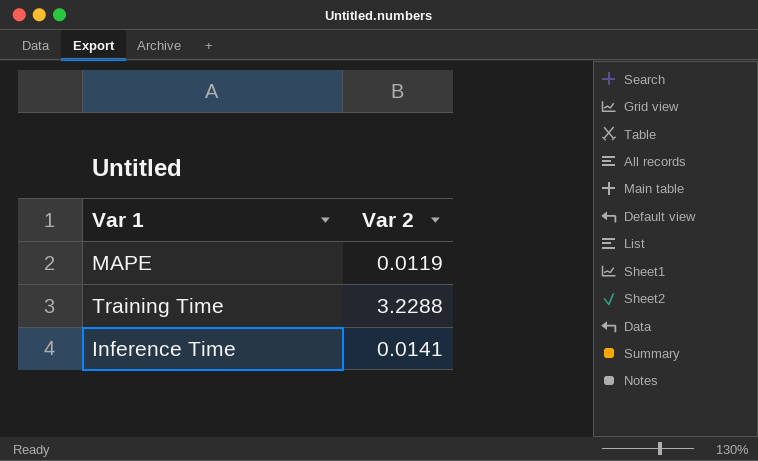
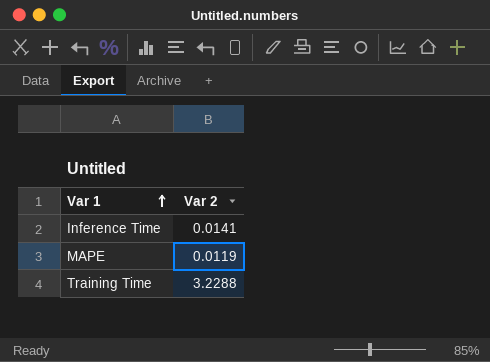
row order: none -> Var 1 ascending

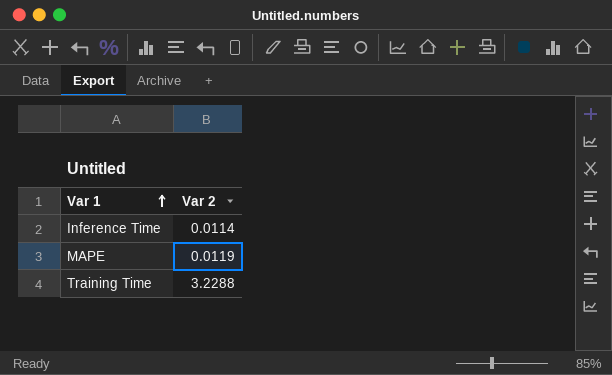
Inference Time | Var 2: 0.0141 -> 0.0114

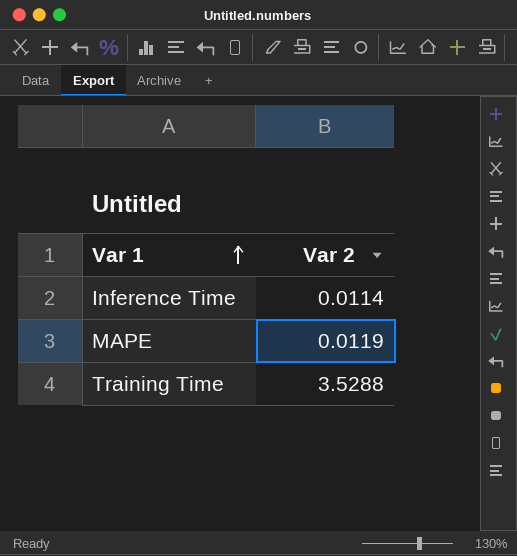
Training Time | Var 2: 3.2288 -> 3.5288

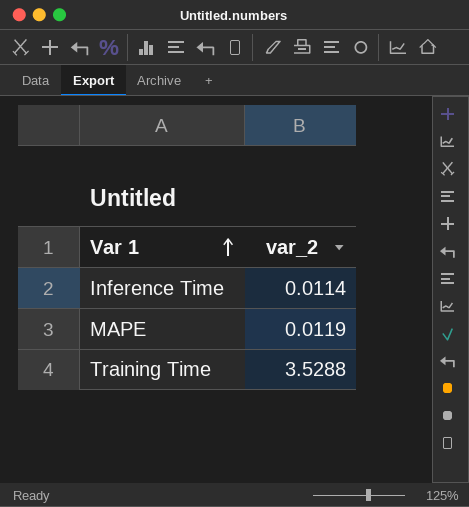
column name: Var 2 -> var_2

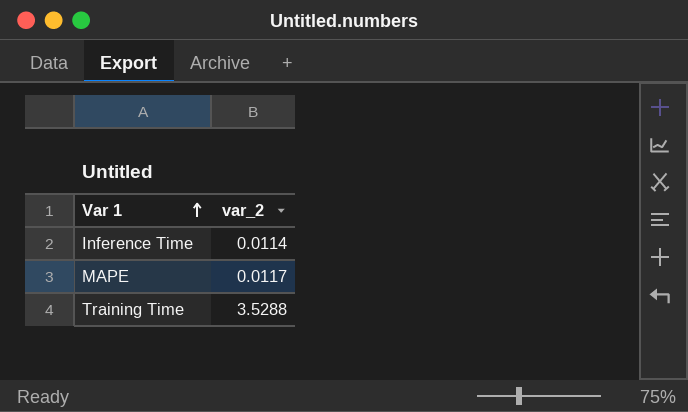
MAPE | var_2: 0.0119 -> 0.0117

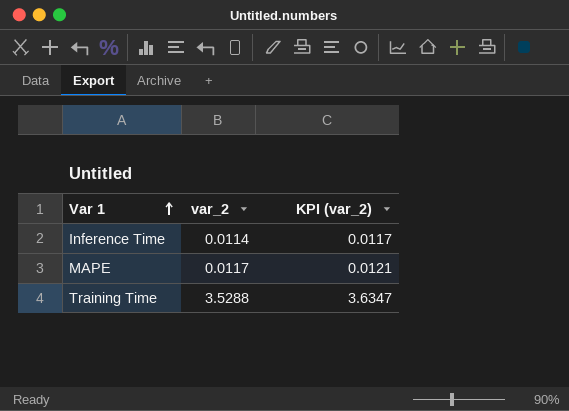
column KPI (var_2) | formula: none -> [var_2] * 1.03

